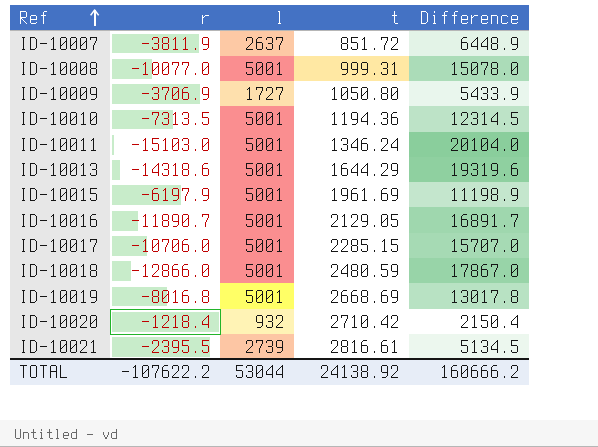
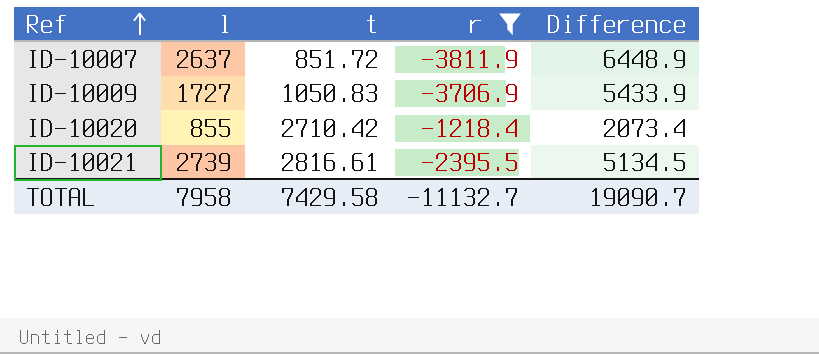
filter: none -> r >= -3811.9
column r | position: 2 -> 4
ID-10009 | t: 1050.80 -> 1050.83
ID-10020 | l: 932 -> 855
ID-10020 | Difference: 2150.4 -> 2073.4
TOTAL | l: 53044 -> 7958
TOTAL | t: 24138.92 -> 7429.58
TOTAL | r: -107622.2 -> -11132.7
TOTAL | Difference: 160666.2 -> 19090.7

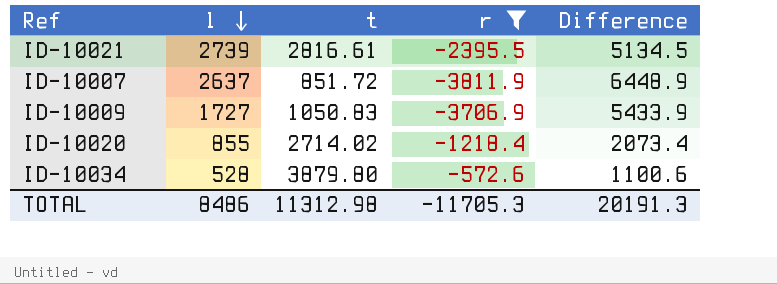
row order: Ref ascending -> l descending
ID-10020 | t: 2710.42 -> 2714.02
row ID-10034: none -> 528 | 3879.80 | -572.6 | 1100.6
TOTAL | l: 7958 -> 8486
TOTAL | t: 7429.58 -> 11312.98
TOTAL | r: -11132.7 -> -11705.3
TOTAL | Difference: 19090.7 -> 20191.3

